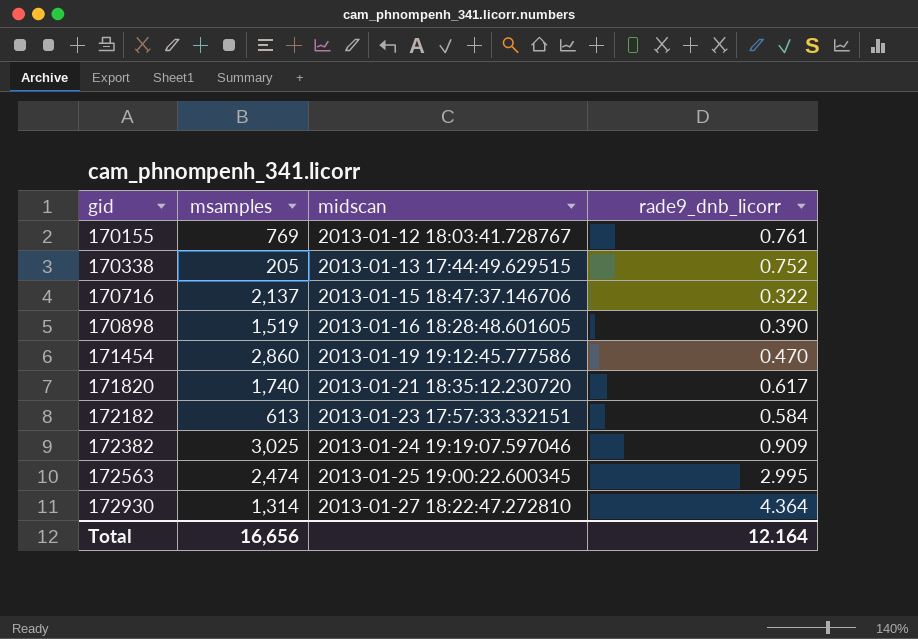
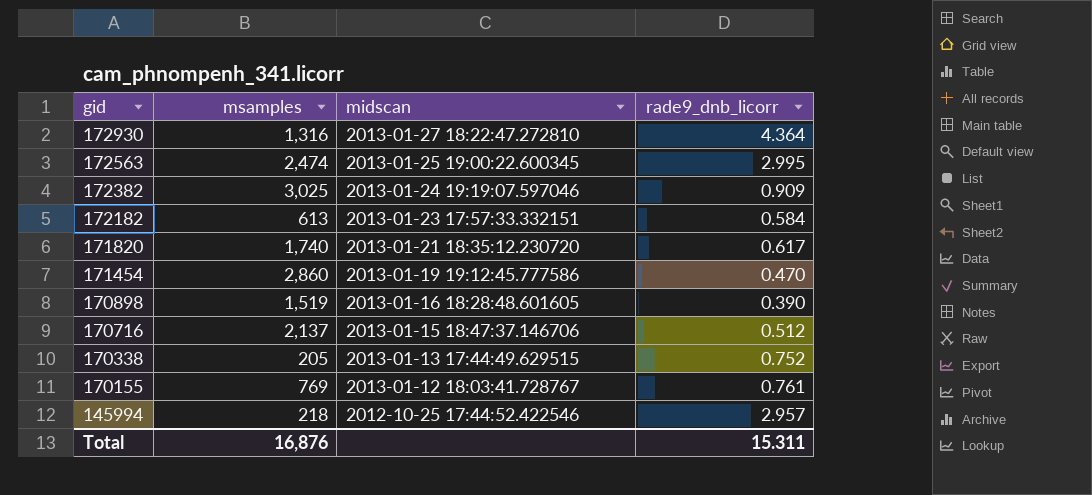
row order: gid ascending -> gid descending
172930 | msamples: 1,314 -> 1,316
170716 | rade9_dnb_licorr: 0.322 -> 0.512
row 145994: none -> 218 | 2012-10-25 17:44:52.422546 | 2.957
Total | msamples: 16,656 -> 16,876
Total | rade9_dnb_licorr: 12.164 -> 15.311

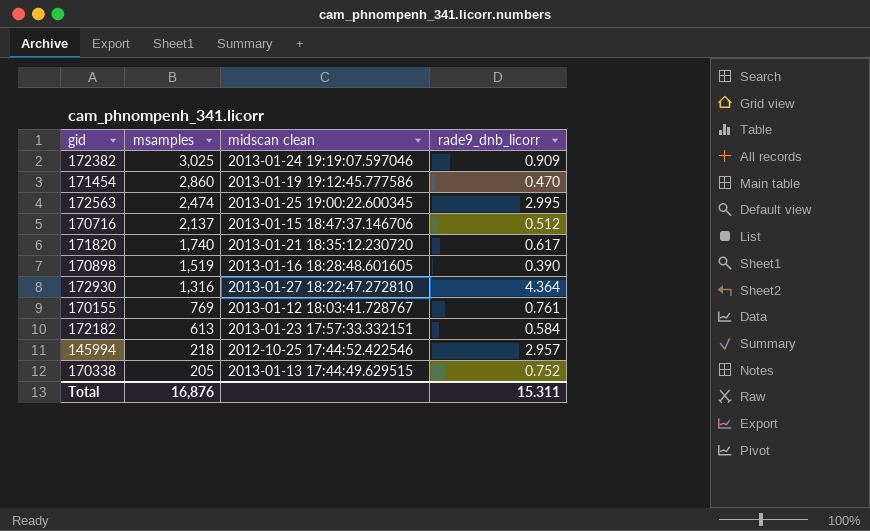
row order: gid descending -> msamples descending
column name: midscan -> midscan clean

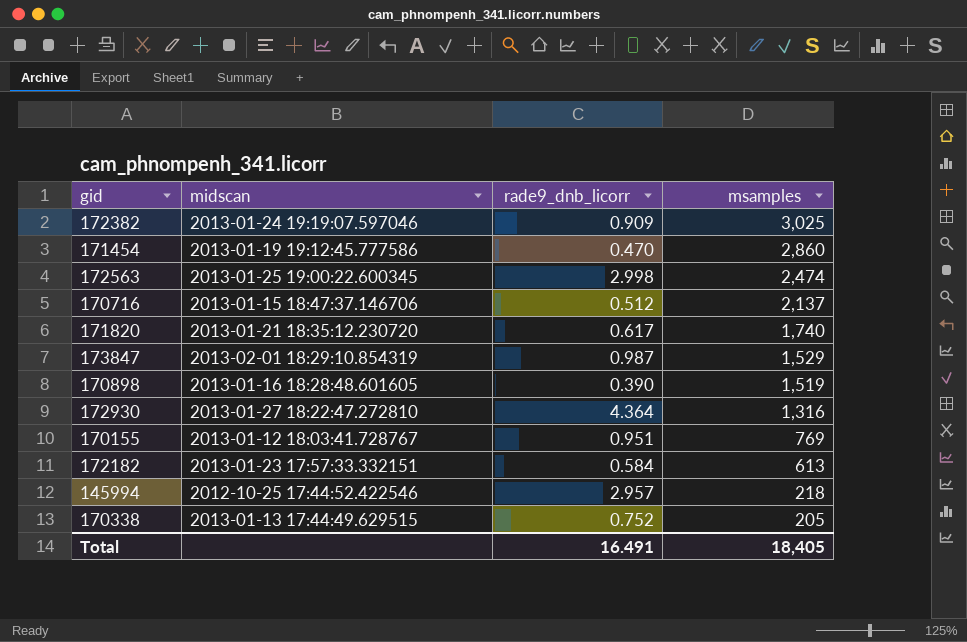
column name: midscan clean -> midscan
column msamples | position: 2 -> 4
172563 | rade9_dnb_licorr: 2.995 -> 2.998
row 173847: none -> 2013-02-01 18:29:10.854319 | 0.987 | 1,529
170155 | rade9_dnb_licorr: 0.761 -> 0.951
Total | rade9_dnb_licorr: 15.311 -> 16.491
Total | msamples: 16,876 -> 18,405

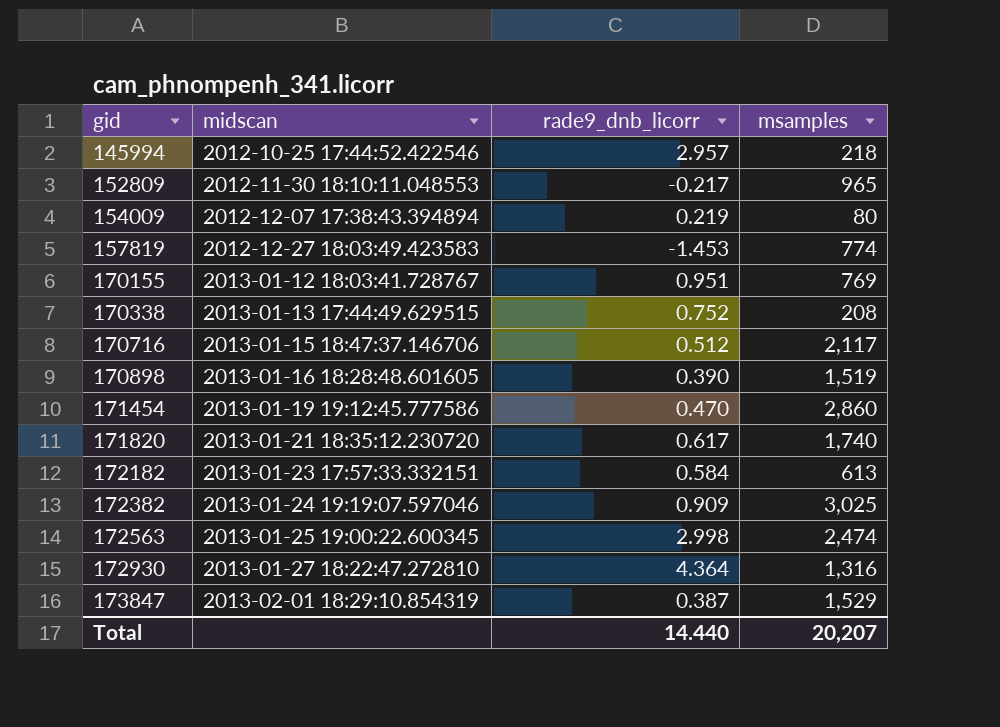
row order: msamples descending -> gid ascending
row 152809: none -> 2012-11-30 18:10:11.048553 | -0.217 | 965
row 154009: none -> 2012-12-07 17:38:43.394894 | 0.219 | 80
row 157819: none -> 2012-12-27 18:03:49.423583 | -1.453 | 774
170338 | msamples: 205 -> 208
170716 | msamples: 2,137 -> 2,117
173847 | rade9_dnb_licorr: 0.987 -> 0.387
Total | rade9_dnb_licorr: 16.491 -> 14.440
Total | msamples: 18,405 -> 20,207

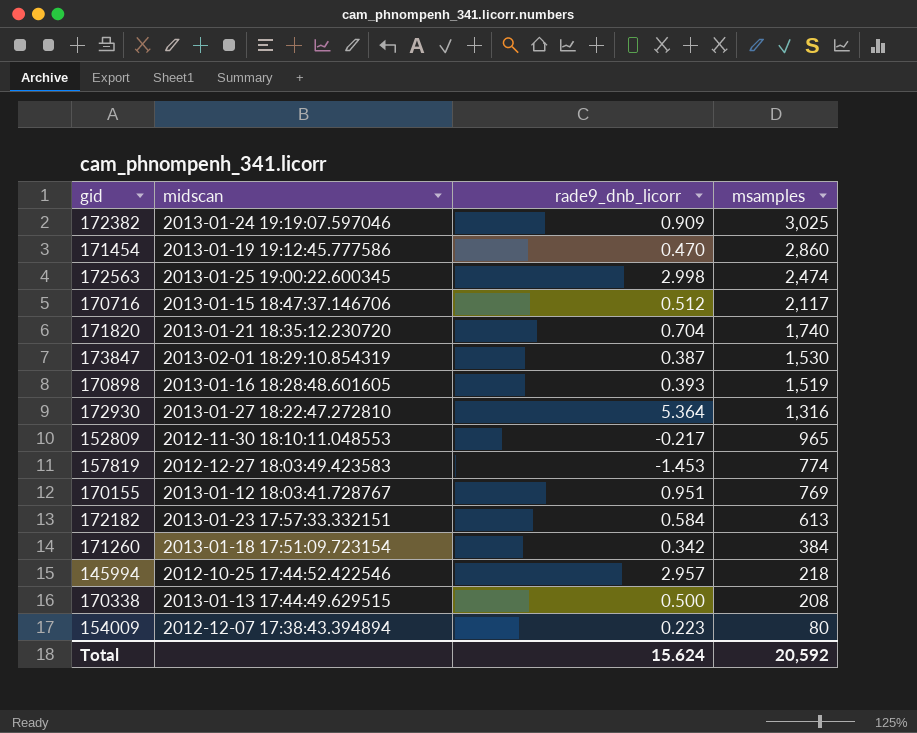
row order: gid ascending -> msamples descending
171820 | rade9_dnb_licorr: 0.617 -> 0.704
173847 | msamples: 1,529 -> 1,530
170898 | rade9_dnb_licorr: 0.390 -> 0.393
172930 | rade9_dnb_licorr: 4.364 -> 5.364
row 171260: none -> 2013-01-18 17:51:09.723154 | 0.342 | 384
170338 | rade9_dnb_licorr: 0.752 -> 0.500
154009 | rade9_dnb_licorr: 0.219 -> 0.223
Total | rade9_dnb_licorr: 14.440 -> 15.624
Total | msamples: 20,207 -> 20,592

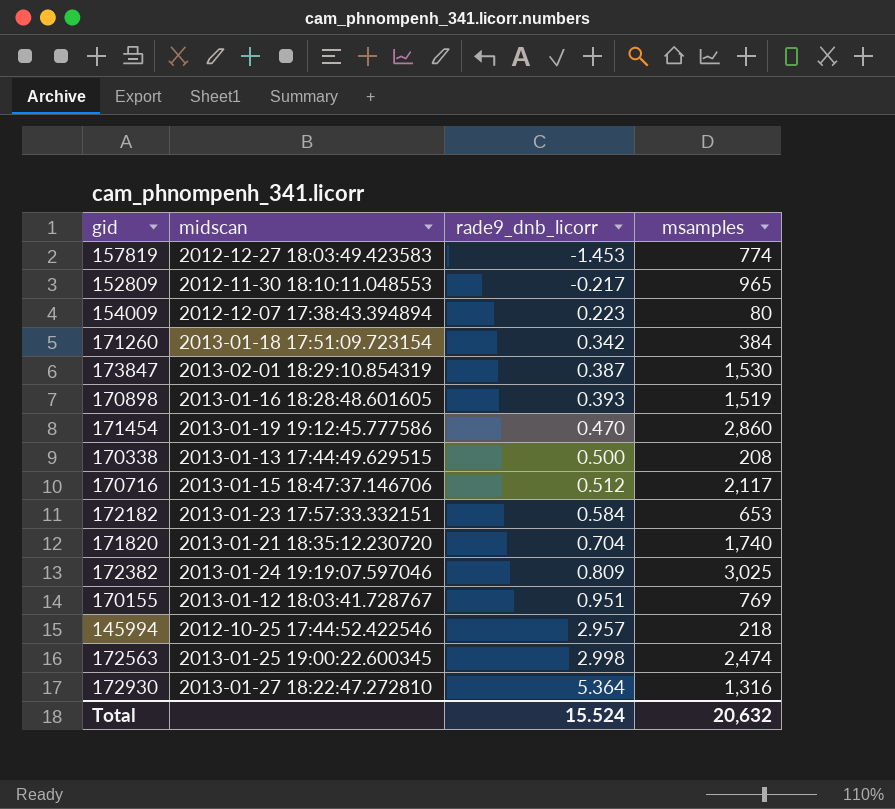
row order: msamples descending -> rade9_dnb_licorr ascending
172182 | msamples: 613 -> 653
172382 | rade9_dnb_licorr: 0.909 -> 0.809
Total | rade9_dnb_licorr: 15.624 -> 15.524
Total | msamples: 20,592 -> 20,632

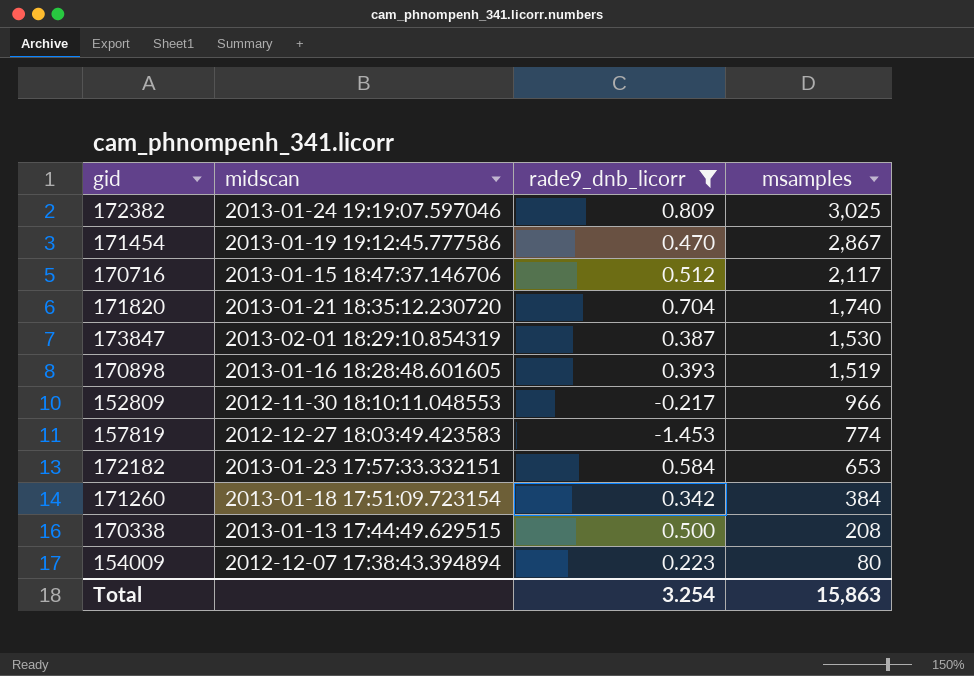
filter: none -> rade9_dnb_licorr <= 0.809
row order: rade9_dnb_licorr ascending -> msamples descending
171454 | msamples: 2,860 -> 2,867
152809 | msamples: 965 -> 966
Total | rade9_dnb_licorr: 15.524 -> 3.254
Total | msamples: 20,632 -> 15,863

